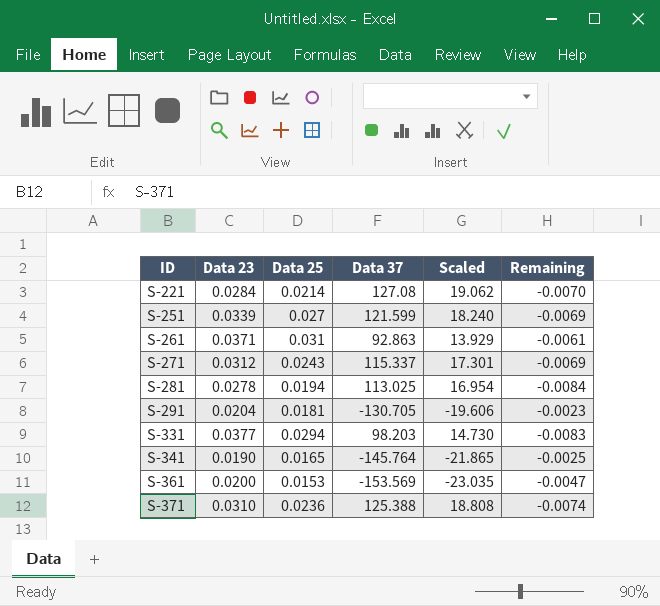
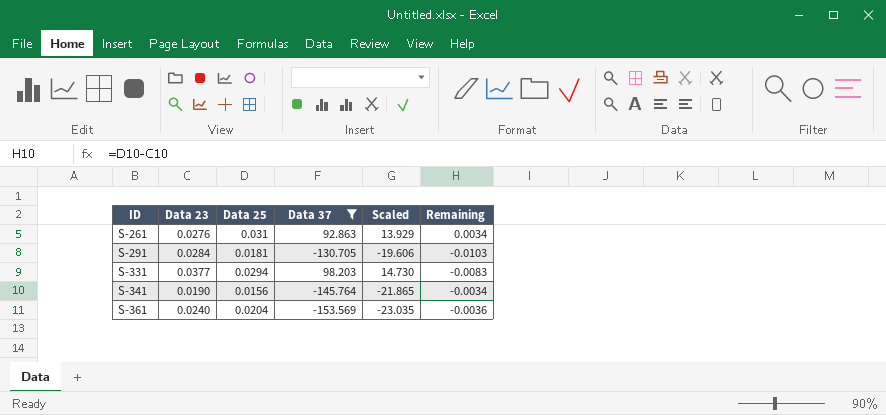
filter: none -> Data 37 <= 98.203
S-261 | Data 23: 0.0371 -> 0.0276
S-261 | Remaining: -0.0061 -> 0.0034
S-291 | Data 23: 0.0204 -> 0.0284
S-291 | Remaining: -0.0023 -> -0.0103
S-341 | Data 25: 0.0165 -> 0.0156
S-341 | Remaining: -0.0025 -> -0.0034
S-361 | Data 23: 0.0200 -> 0.0240
S-361 | Data 25: 0.0153 -> 0.0204
S-361 | Remaining: -0.0047 -> -0.0036

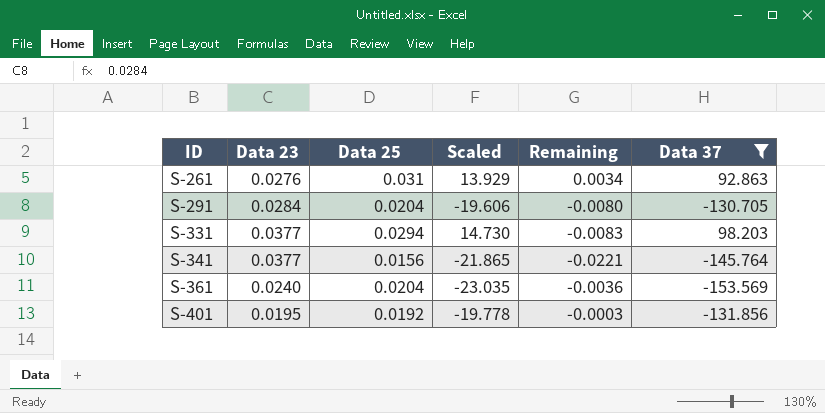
column Data 37 | position: 4 -> 6
S-291 | Data 25: 0.0181 -> 0.0204
S-291 | Remaining: -0.0103 -> -0.0080
S-341 | Data 23: 0.0190 -> 0.0377
S-341 | Remaining: -0.0034 -> -0.0221
row S-401: none -> 0.0195 | 0.0192 | -19.778 | -0.0003 | -131.856

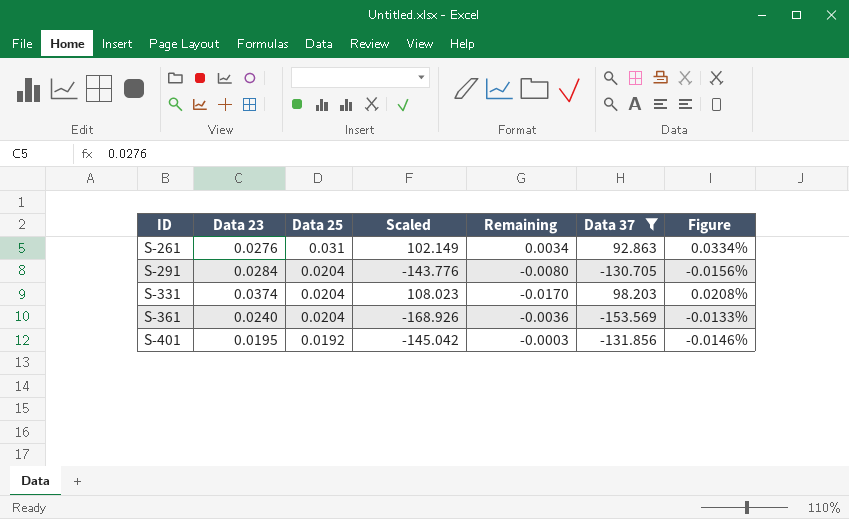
column Scaled | formula: [Data 37] * 0.15 -> [Data 37] * 1.1
column Figure | formula: none -> [Data 25] / [Data 37]
row S-341: 0.0377 | 0.0156 | -21.865 | -0.0221 | -145.764 -> none
S-331 | Data 23: 0.0377 -> 0.0374
S-331 | Data 25: 0.0294 -> 0.0204
S-331 | Remaining: -0.0083 -> -0.0170

